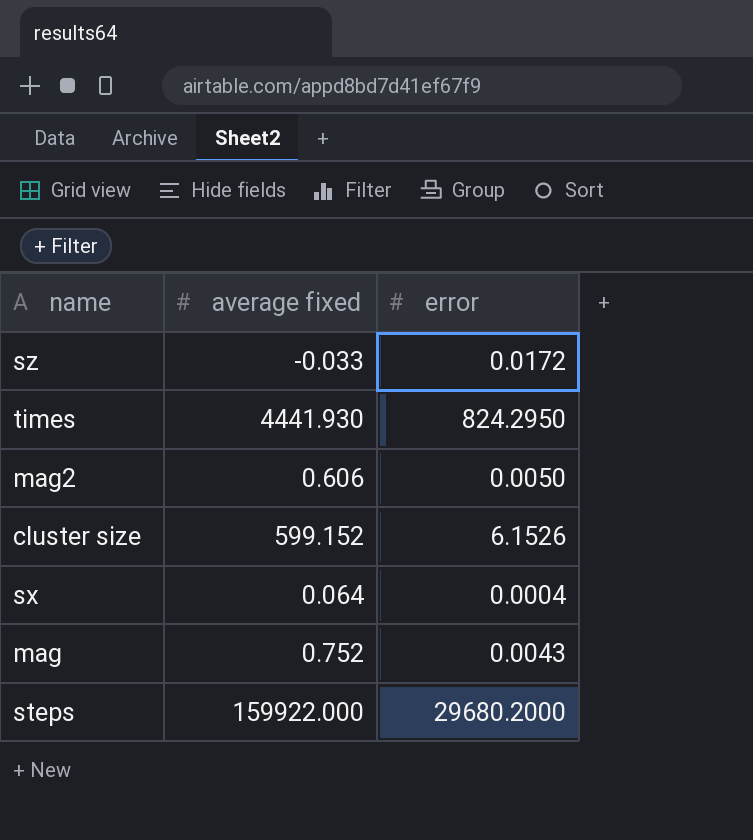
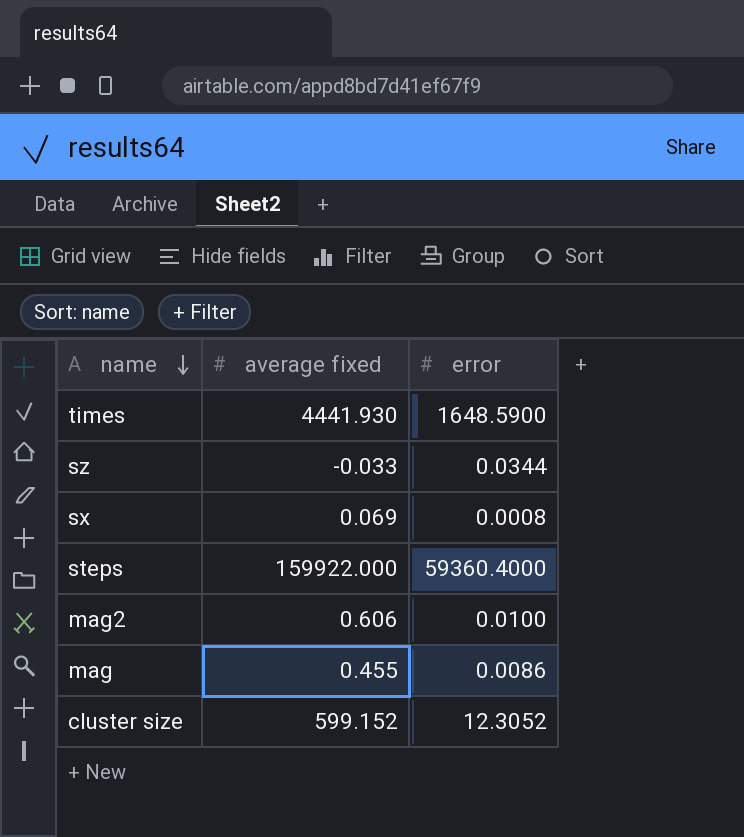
row order: none -> name descending
times | error: 824.2950 -> 1648.5900
sz | error: 0.0172 -> 0.0344
sx | average fixed: 0.064 -> 0.069
sx | error: 0.0004 -> 0.0008
steps | error: 29680.2000 -> 59360.4000
mag2 | error: 0.0050 -> 0.0100
mag | average fixed: 0.752 -> 0.455
mag | error: 0.0043 -> 0.0086
cluster size | error: 6.1526 -> 12.3052

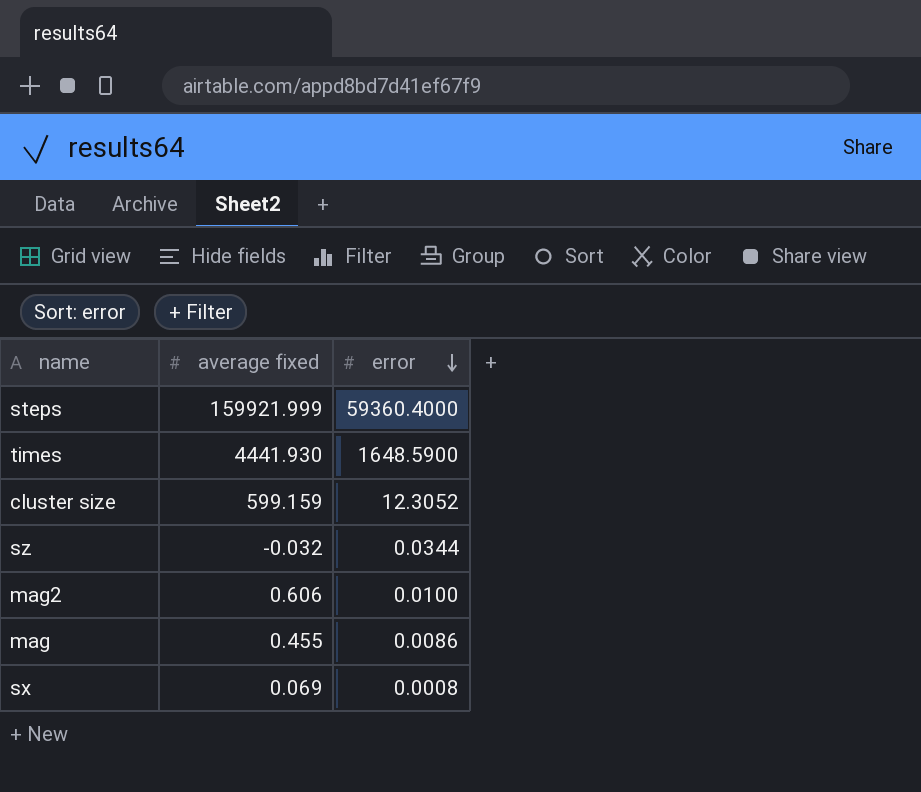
row order: name descending -> error descending
steps | average fixed: 159922.000 -> 159921.999
cluster size | average fixed: 599.152 -> 599.159
sz | average fixed: -0.033 -> -0.032

